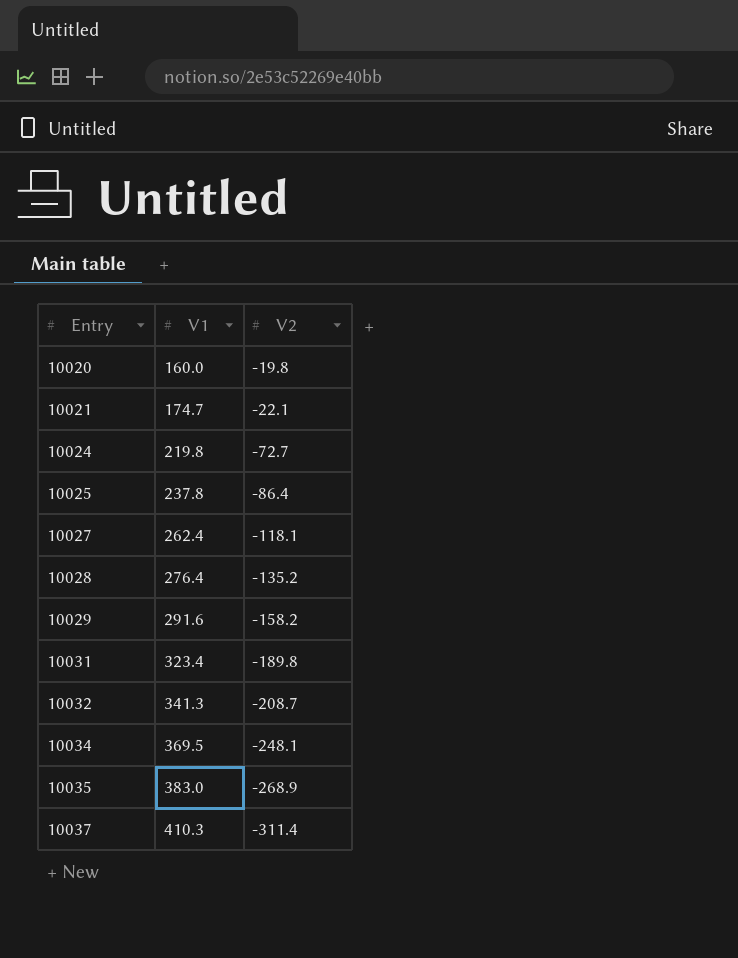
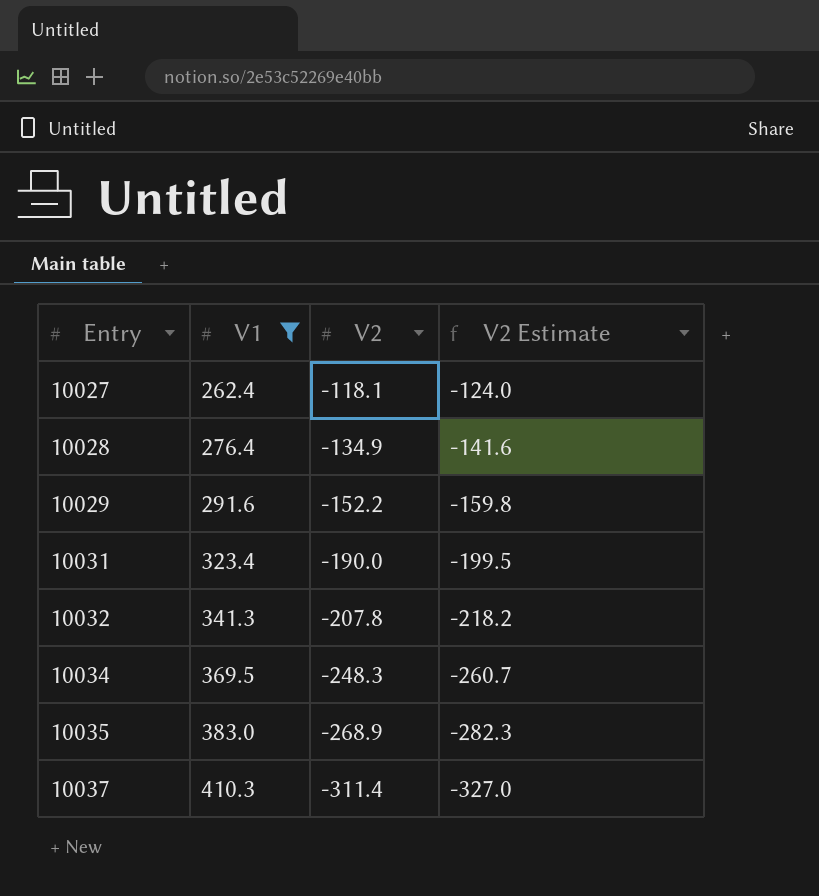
filter: none -> V1 >= 262.4
column V2 Estimate | formula: none -> [V2] * 1.05
10028 | V2: -135.2 -> -134.9
10029 | V2: -158.2 -> -152.2
10031 | V2: -189.8 -> -190.0
10032 | V2: -208.7 -> -207.8
10034 | V2: -248.1 -> -248.3

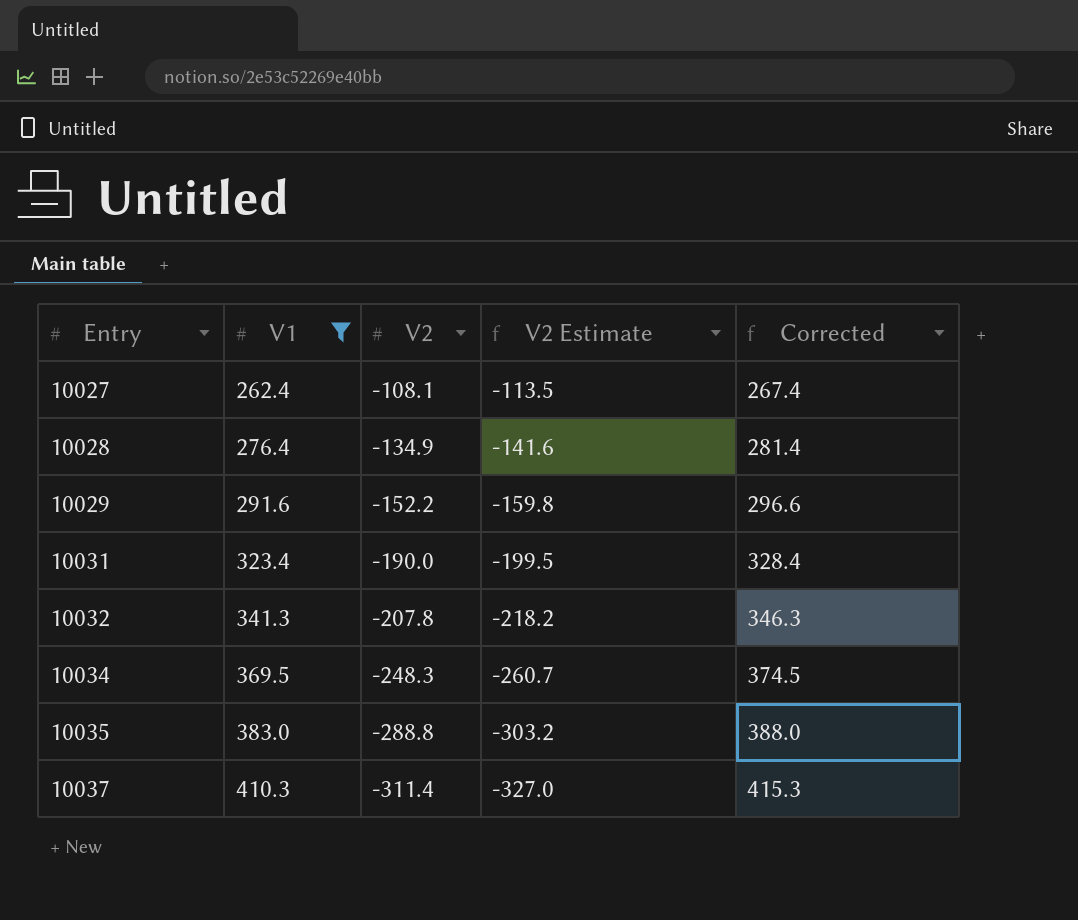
column Corrected | formula: none -> [V1] + 5
10027 | V2: -118.1 -> -108.1
10027 | V2 Estimate: -124.0 -> -113.5
10035 | V2: -268.9 -> -288.8
10035 | V2 Estimate: -282.3 -> -303.2

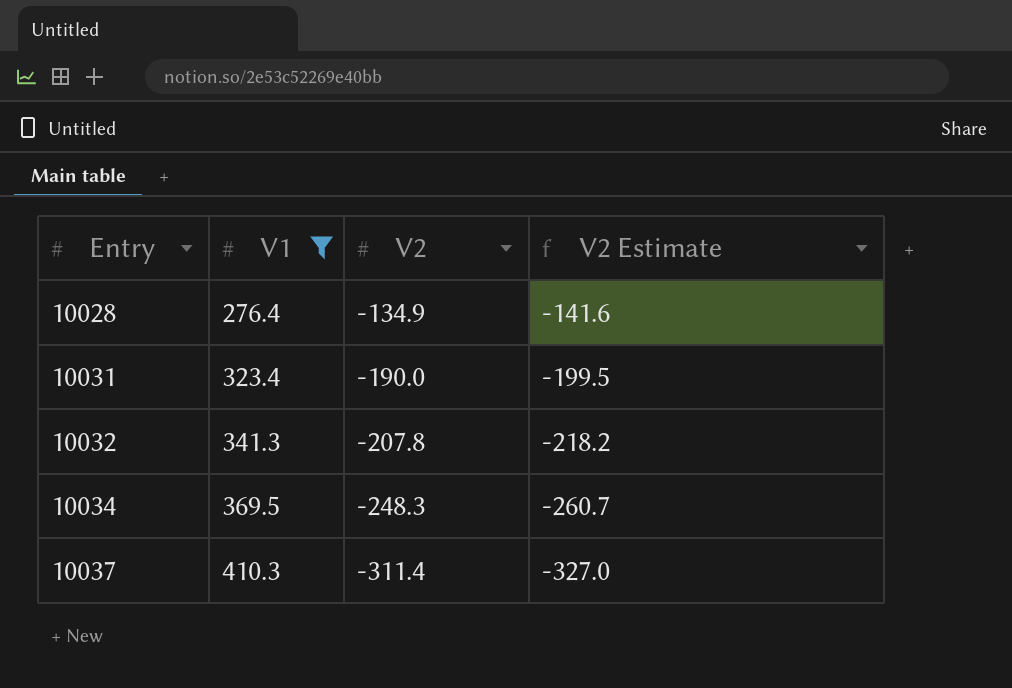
column Corrected | formula: [V1] + 5 -> none
row 10027: 262.4 | -108.1 | -113.5 | 267.4 -> none
row 10029: 291.6 | -152.2 | -159.8 | 296.6 -> none
row 10035: 383.0 | -288.8 | -303.2 | 388.0 -> none

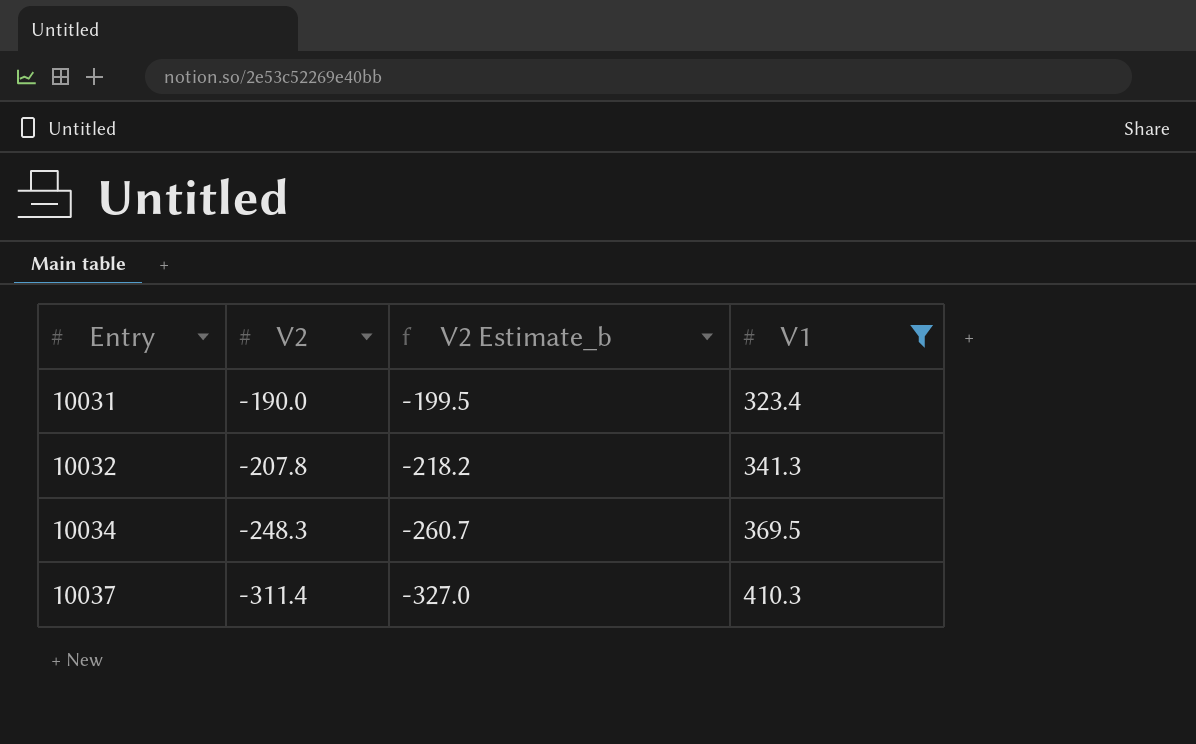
column name: V2 Estimate -> V2 Estimate_b
column V1 | position: 2 -> 4
row 10028: 276.4 | -134.9 | -141.6 -> none

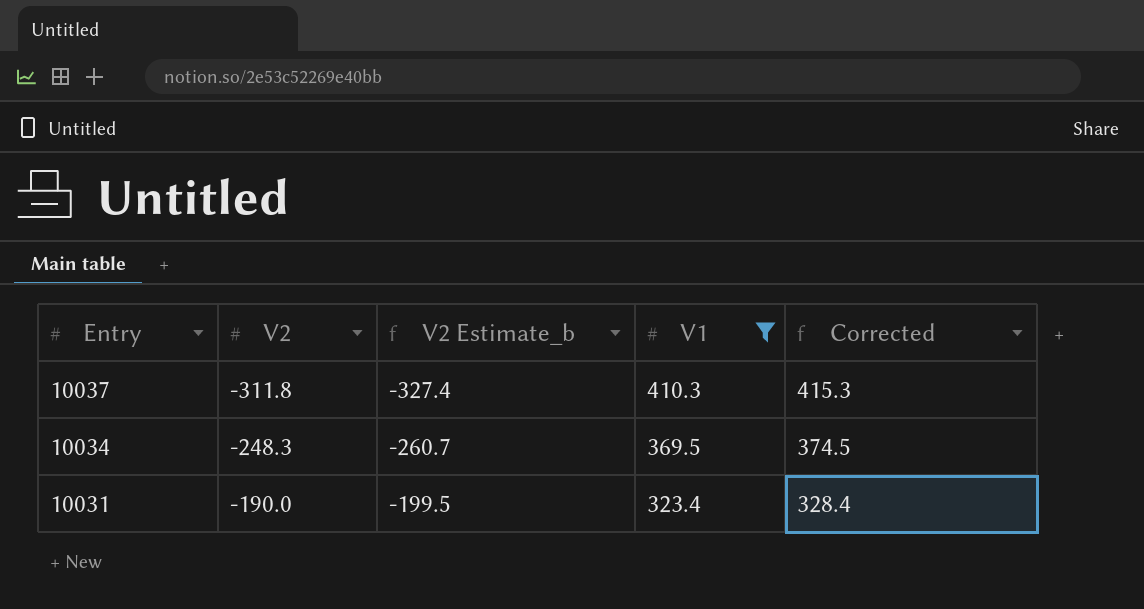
row order: Entry ascending -> Entry descending
column Corrected | formula: none -> [V1] + 5
row 10032: -207.8 | -218.2 | 341.3 -> none
10037 | V2: -311.4 -> -311.8
10037 | V2 Estimate_b: -327.0 -> -327.4

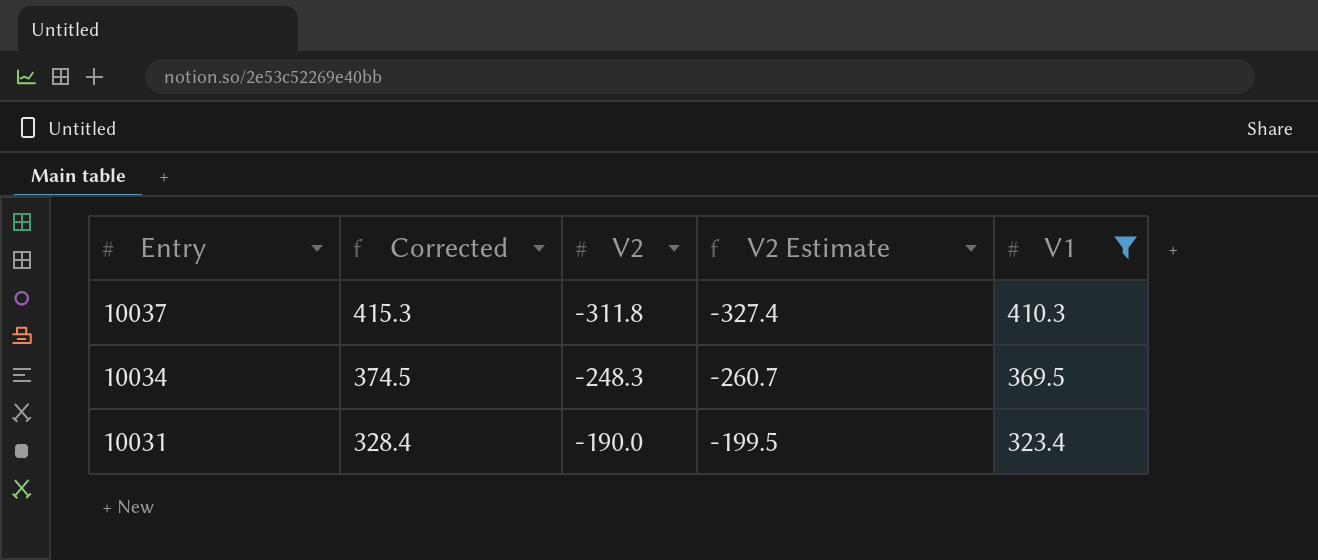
column Corrected | position: 5 -> 2
column name: V2 Estimate_b -> V2 Estimate

